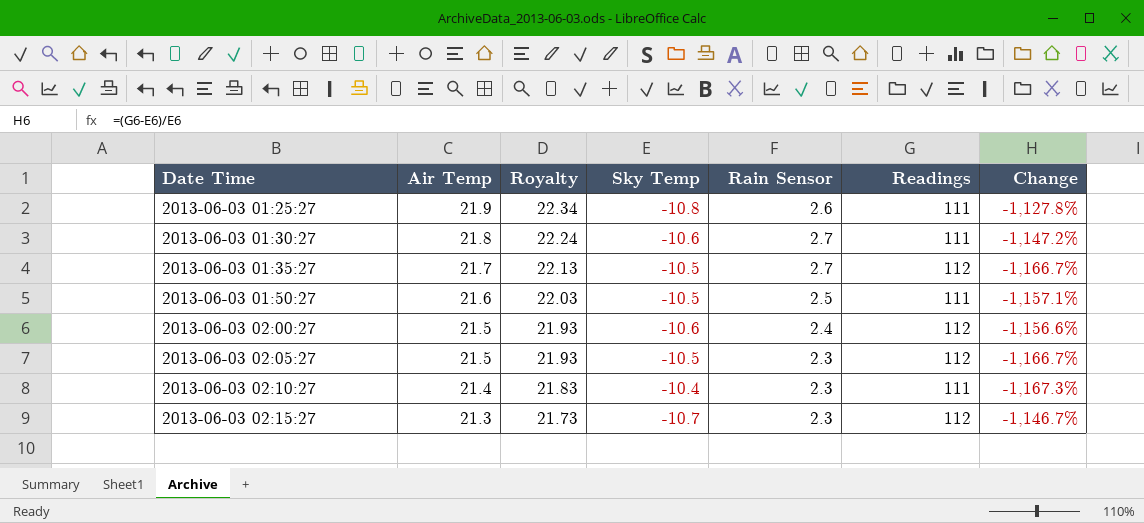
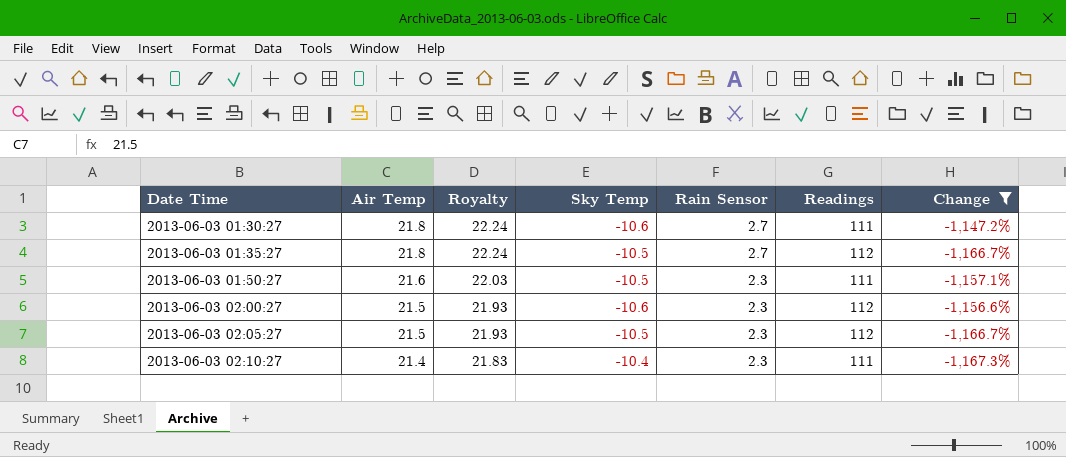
filter: none -> Change <= -1,147.2%
2013-06-03 01:35:27 | Air Temp: 21.7 -> 21.8
2013-06-03 01:35:27 | Royalty: 22.13 -> 22.24
2013-06-03 01:50:27 | Rain Sensor: 2.5 -> 2.3
2013-06-03 02:00:27 | Rain Sensor: 2.4 -> 2.3

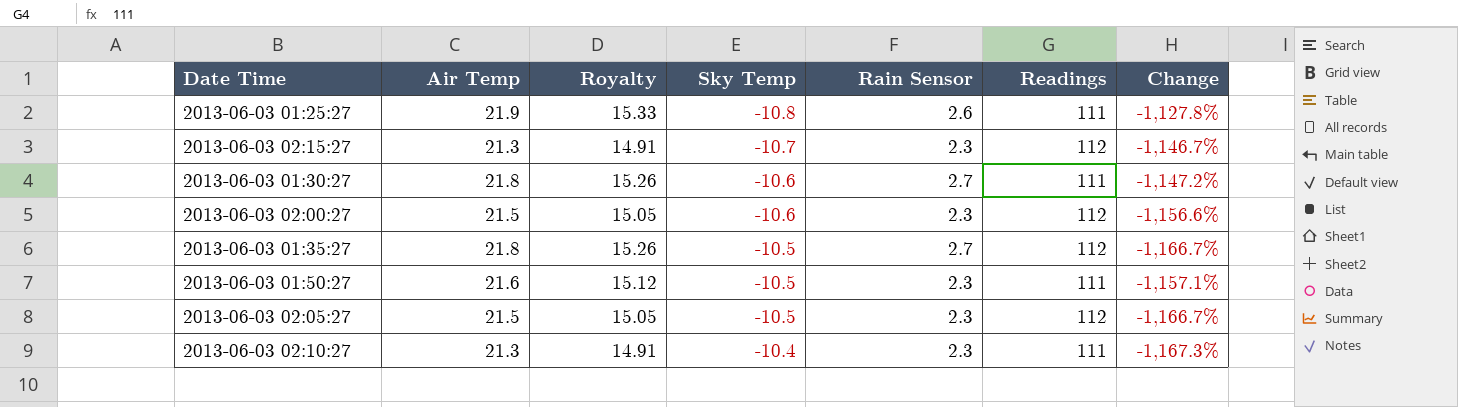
filter: Change <= -1,147.2% -> none
row order: Date Time ascending -> Sky Temp ascending
column Royalty | formula: [Air Temp] * 1.02 -> [Air Temp] * 0.7
2013-06-03 02:10:27 | Air Temp: 21.4 -> 21.3

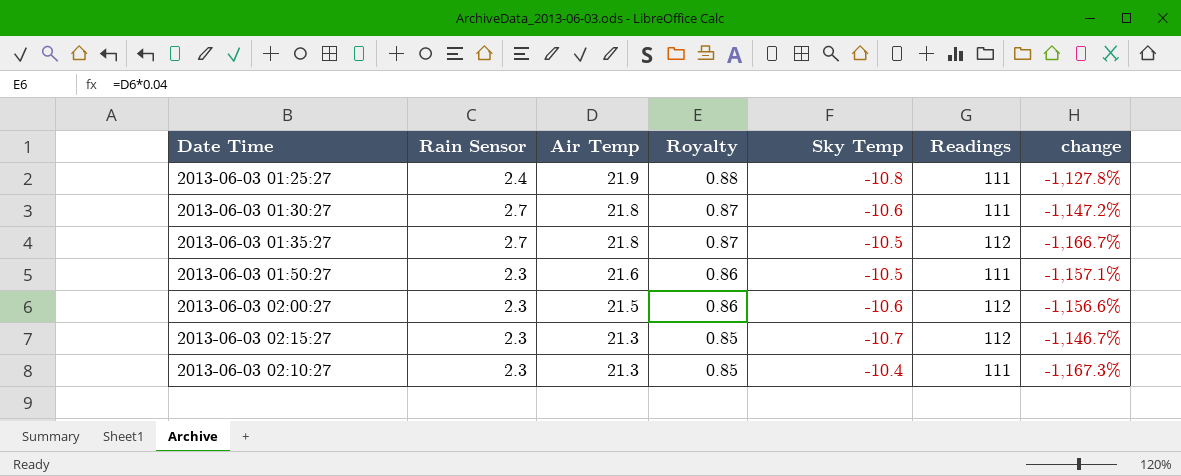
row order: Sky Temp ascending -> Air Temp descending
column Rain Sensor | position: 5 -> 2
column Royalty | formula: [Air Temp] * 0.7 -> [Air Temp] * 0.04
column name: Change -> change
row 2013-06-03 02:05:27: 21.5 | 15.05 | -10.5 | 2.3 | 112 | -1,166.7% -> none
2013-06-03 01:25:27 | Rain Sensor: 2.6 -> 2.4

